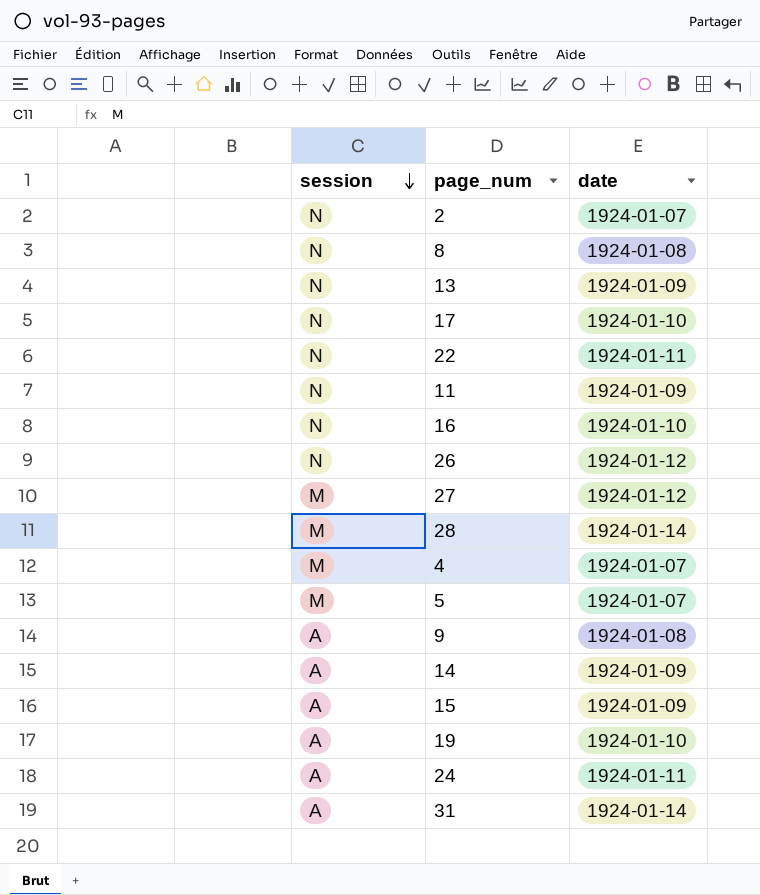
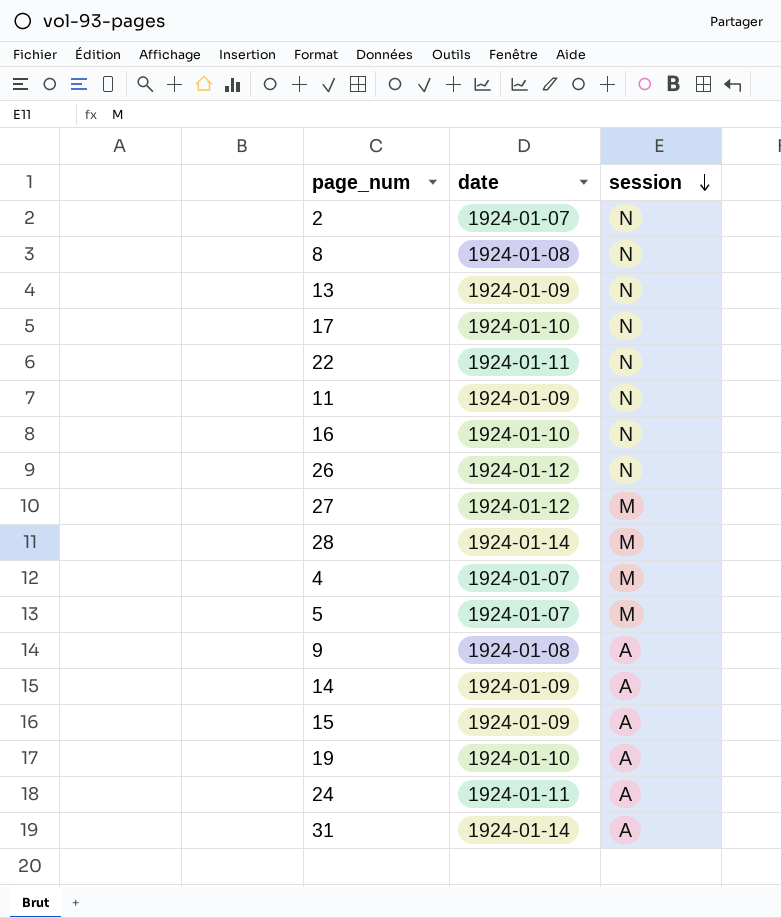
column session | position: 1 -> 3

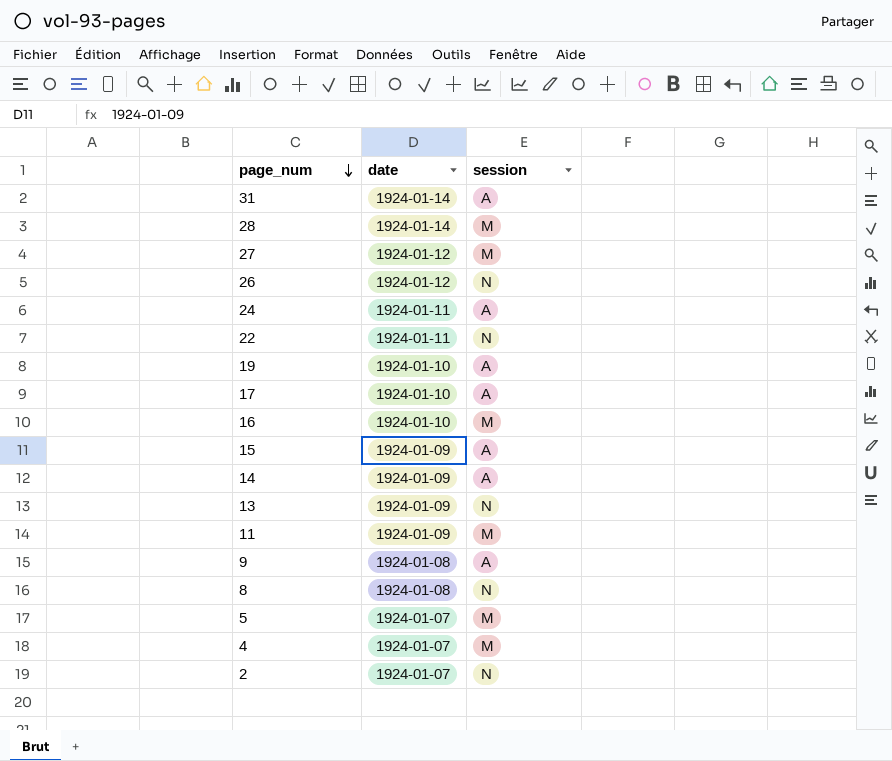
row order: session descending -> page_num descending
17 | session: N -> A
16 | session: N -> M
11 | session: N -> M

